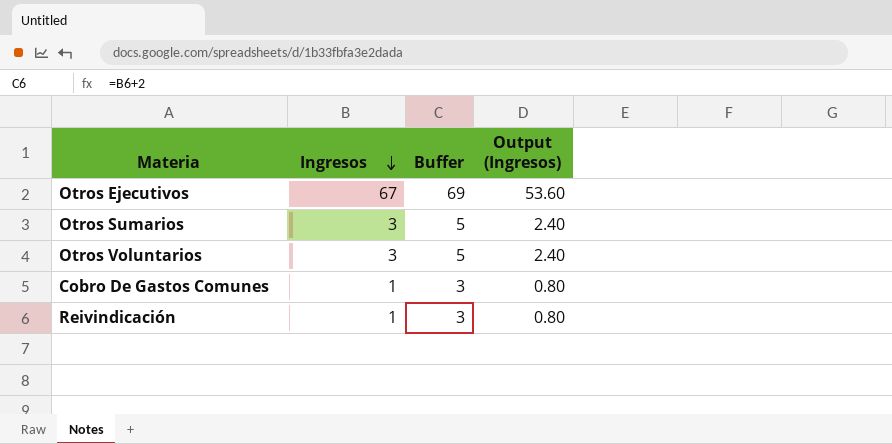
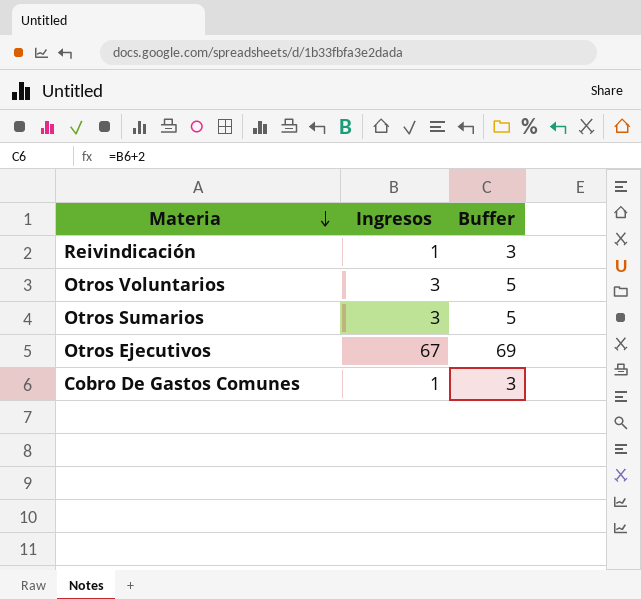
row order: Ingresos descending -> Materia descending
column Output (Ingresos) | formula: [Ingresos] * 0.8 -> none

